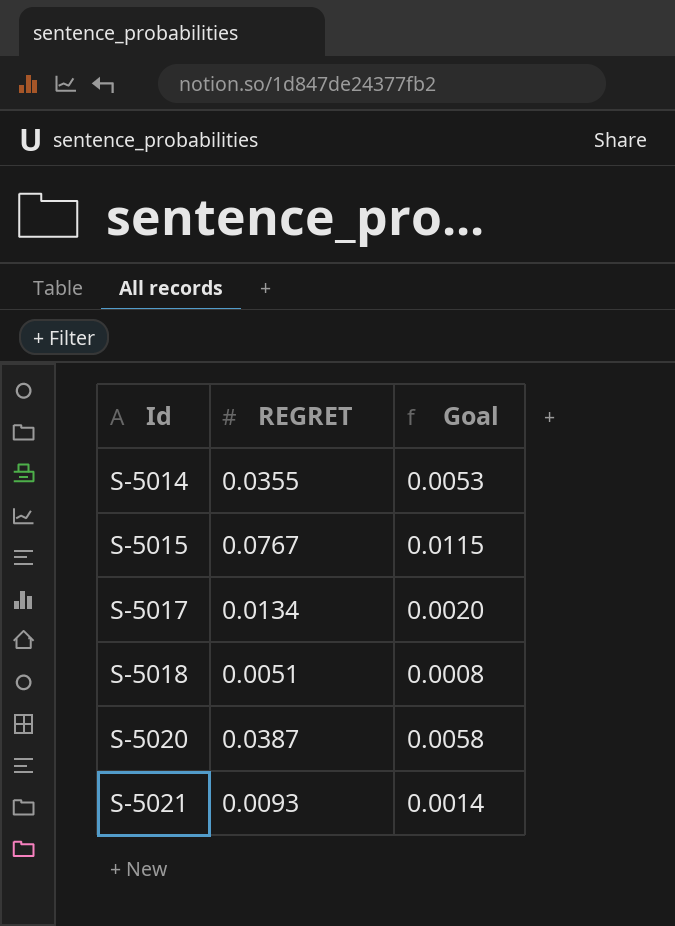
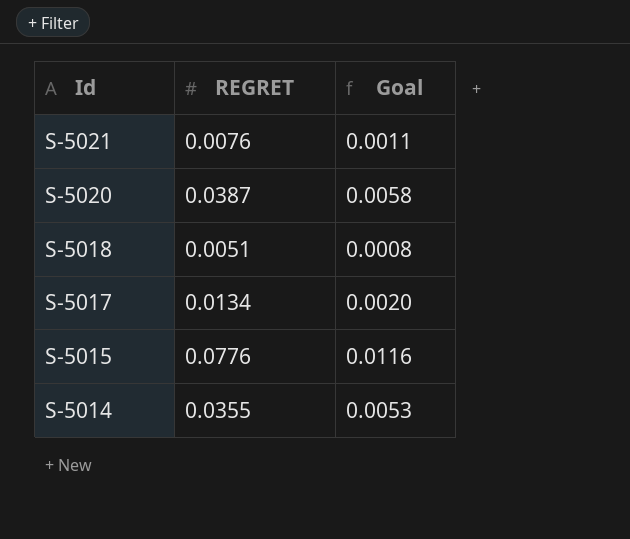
row order: Id ascending -> Id descending
S-5021 | REGRET: 0.0093 -> 0.0076
S-5021 | Goal: 0.0014 -> 0.0011
S-5015 | REGRET: 0.0767 -> 0.0776
S-5015 | Goal: 0.0115 -> 0.0116

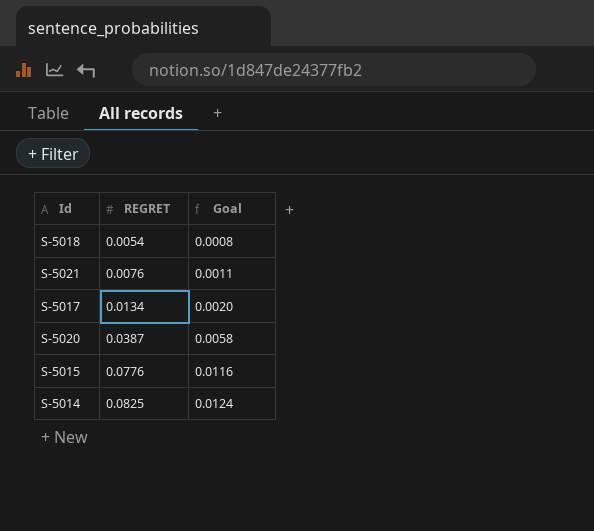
row order: Id descending -> REGRET ascending
S-5018 | REGRET: 0.0051 -> 0.0054
S-5014 | REGRET: 0.0355 -> 0.0825
S-5014 | Goal: 0.0053 -> 0.0124

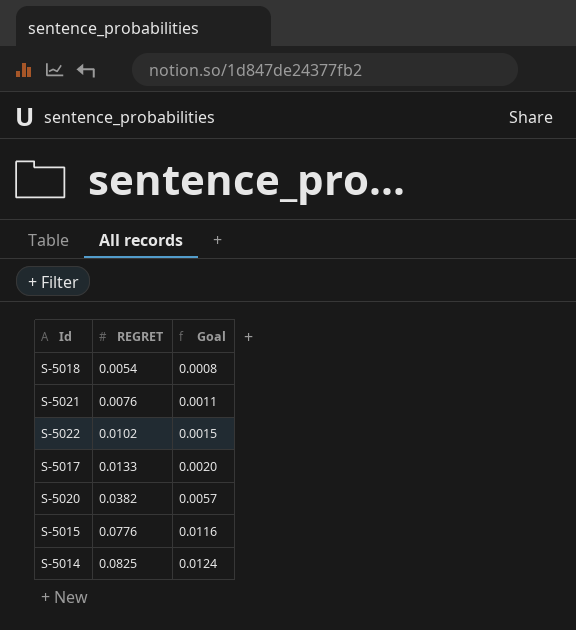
row S-5022: none -> 0.0102 | 0.0015
S-5017 | REGRET: 0.0134 -> 0.0133
S-5020 | REGRET: 0.0387 -> 0.0382
S-5020 | Goal: 0.0058 -> 0.0057

